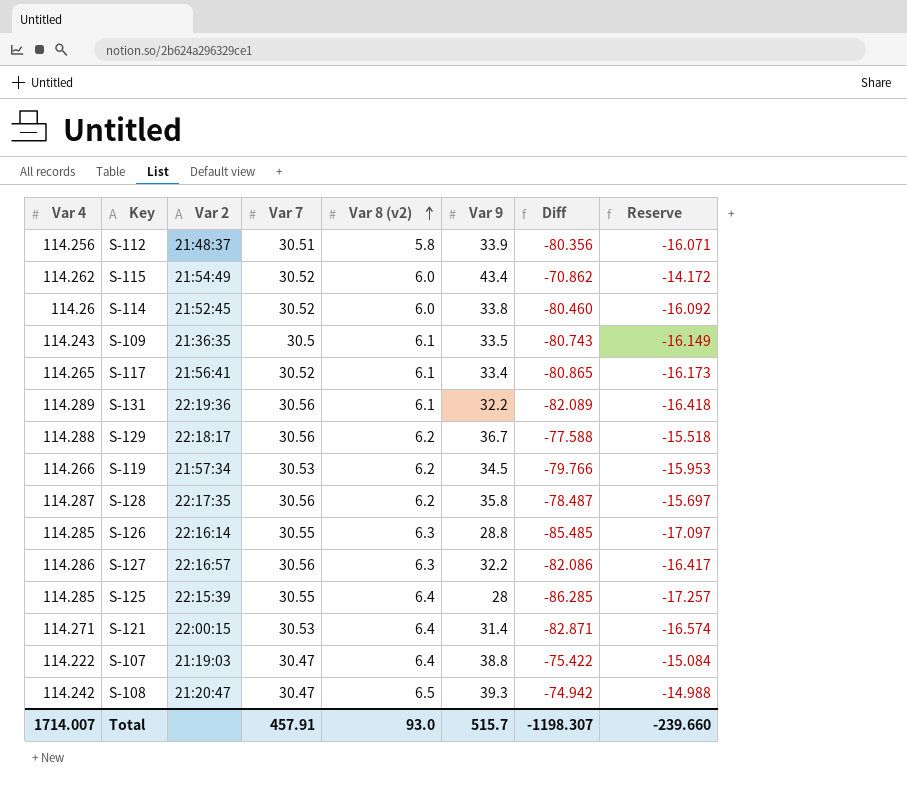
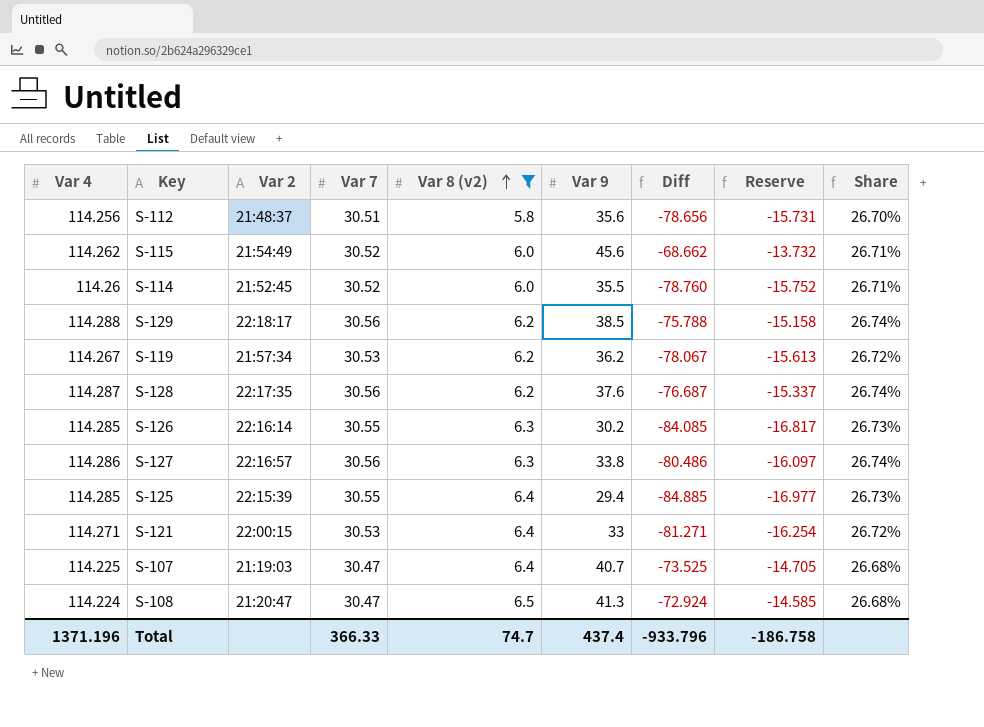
filter: none -> Var 8 (v2) != 6.1
column Share | formula: none -> [Var 7] / [Var 4]
S-112 | Var 9: 33.9 -> 35.6
S-112 | Diff: -80.356 -> -78.656
S-112 | Reserve: -16.071 -> -15.731
S-115 | Var 9: 43.4 -> 45.6
S-115 | Diff: -70.862 -> -68.662
S-115 | Reserve: -14.172 -> -13.732
S-114 | Var 9: 33.8 -> 35.5
S-114 | Diff: -80.460 -> -78.760
S-114 | Reserve: -16.092 -> -15.752
S-129 | Var 9: 36.7 -> 38.5
S-129 | Diff: -77.588 -> -75.788
S-129 | Reserve: -15.518 -> -15.158
S-119 | Var 4: 114.266 -> 114.267
S-119 | Var 9: 34.5 -> 36.2
S-119 | Diff: -79.766 -> -78.067
S-119 | Reserve: -15.953 -> -15.613
S-128 | Var 9: 35.8 -> 37.6
S-128 | Diff: -78.487 -> -76.687
S-128 | Reserve: -15.697 -> -15.337
S-126 | Var 9: 28.8 -> 30.2
S-126 | Diff: -85.485 -> -84.085
S-126 | Reserve: -17.097 -> -16.817
S-127 | Var 9: 32.2 -> 33.8
S-127 | Diff: -82.086 -> -80.486
S-127 | Reserve: -16.417 -> -16.097
S-125 | Var 9: 28 -> 29.4
S-125 | Diff: -86.285 -> -84.885
S-125 | Reserve: -17.257 -> -16.977
S-121 | Var 9: 31.4 -> 33
S-121 | Diff: -82.871 -> -81.271
S-121 | Reserve: -16.574 -> -16.254
S-107 | Var 4: 114.222 -> 114.225
S-107 | Var 9: 38.8 -> 40.7
S-107 | Diff: -75.422 -> -73.525
S-107 | Reserve: -15.084 -> -14.705
S-108 | Var 4: 114.242 -> 114.224
S-108 | Var 9: 39.3 -> 41.3
S-108 | Diff: -74.942 -> -72.924
S-108 | Reserve: -14.988 -> -14.585
Total | Var 4: 1714.007 -> 1371.196
Total | Var 7: 457.91 -> 366.33
Total | Var 8 (v2): 93.0 -> 74.7
Total | Var 9: 515.7 -> 437.4
Total | Diff: -1198.307 -> -933.796
Total | Reserve: -239.660 -> -186.758

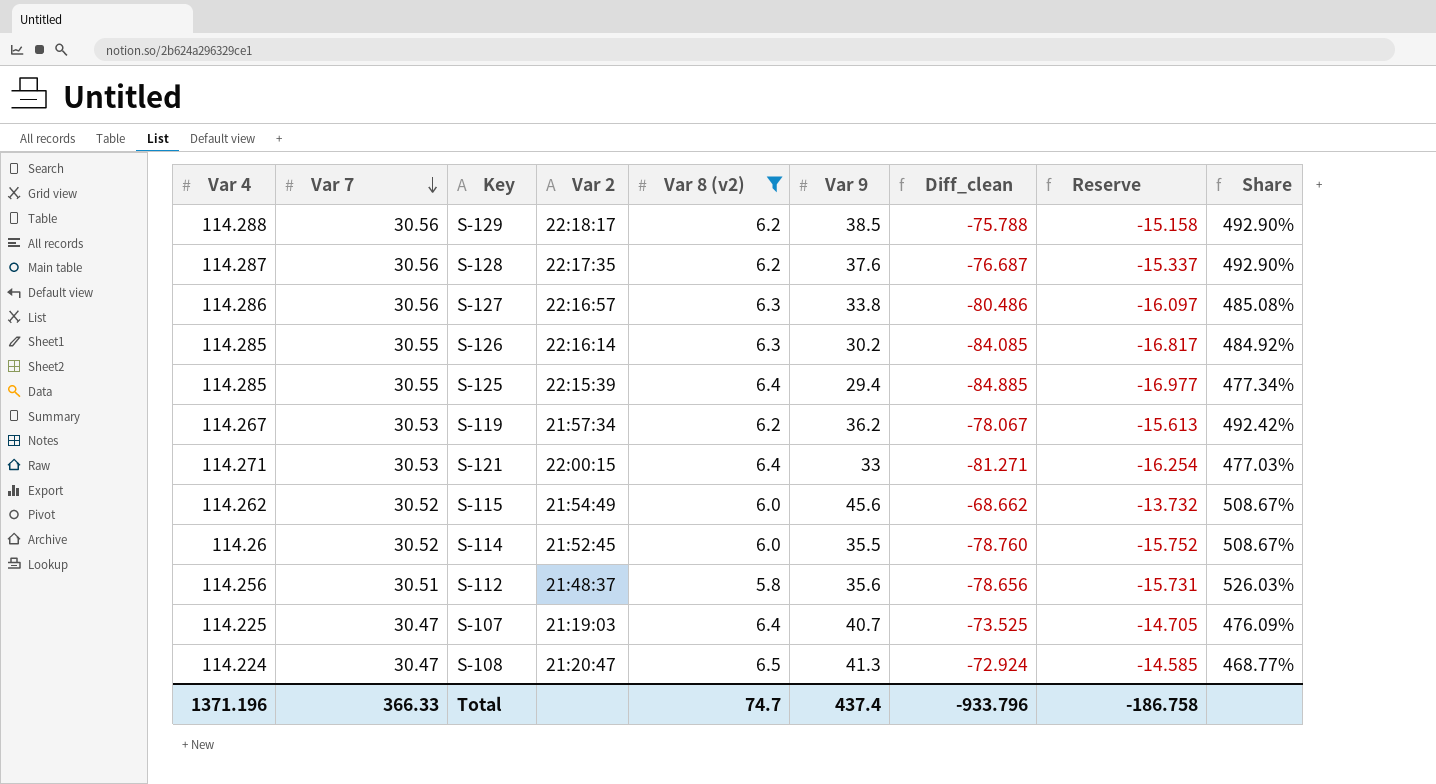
row order: Var 8 (v2) ascending -> Var 7 descending
column Var 7 | position: 4 -> 2
column name: Diff -> Diff_clean
column Share | formula: [Var 7] / [Var 4] -> [Var 7] / [Var 8 (v2)]

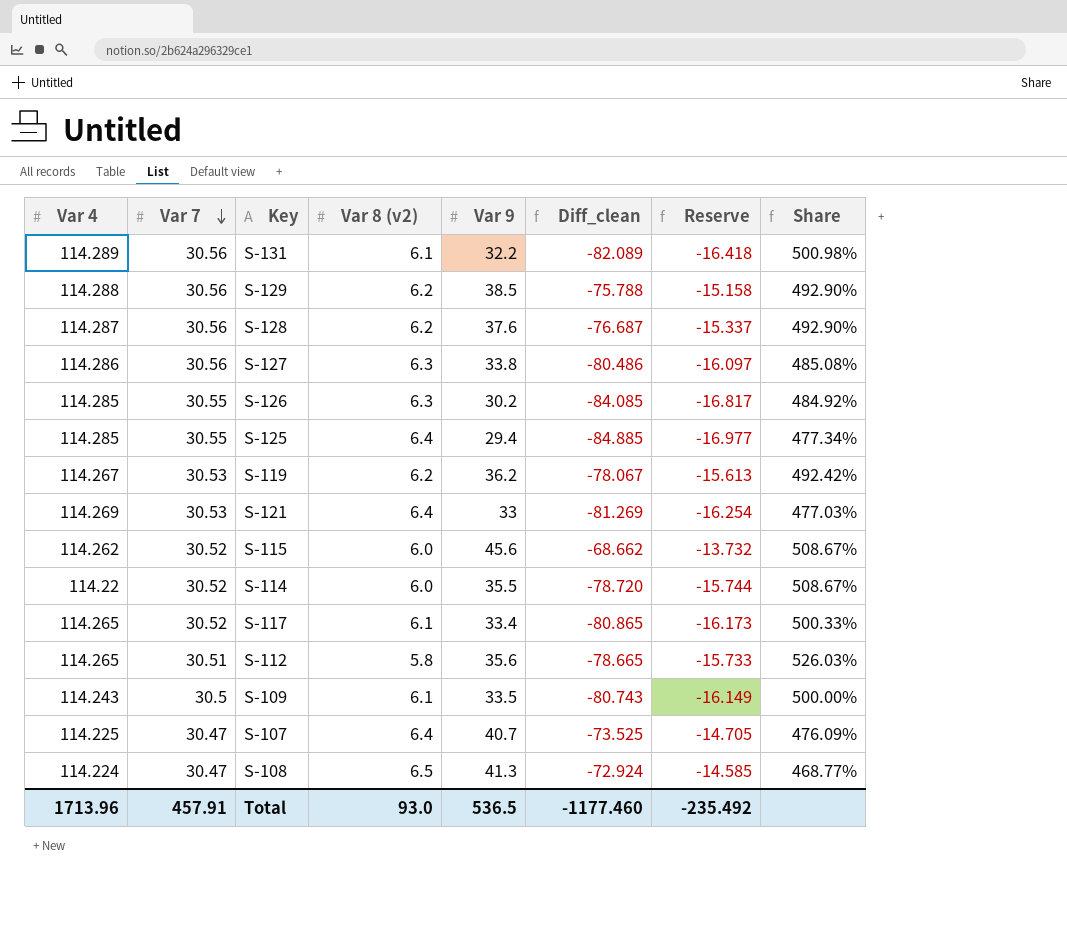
filter: Var 8 (v2) != 6.1 -> none
column Var 2 | position: 4 -> none
S-121 | Var 4: 114.271 -> 114.269
S-121 | Diff_clean: -81.271 -> -81.269
S-114 | Var 4: 114.26 -> 114.22
S-114 | Diff_clean: -78.760 -> -78.720
S-114 | Reserve: -15.752 -> -15.744
S-112 | Var 4: 114.256 -> 114.265
S-112 | Diff_clean: -78.656 -> -78.665
S-112 | Reserve: -15.731 -> -15.733
Total | Var 4: 1371.196 -> 1713.96
Total | Var 7: 366.33 -> 457.91
Total | Var 8 (v2): 74.7 -> 93.0
Total | Var 9: 437.4 -> 536.5
Total | Diff_clean: -933.796 -> -1177.460
Total | Reserve: -186.758 -> -235.492

